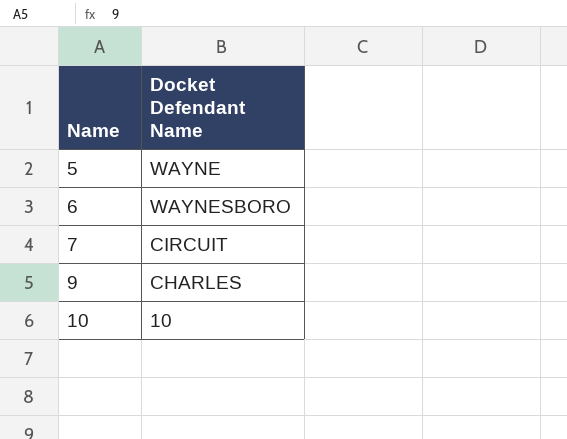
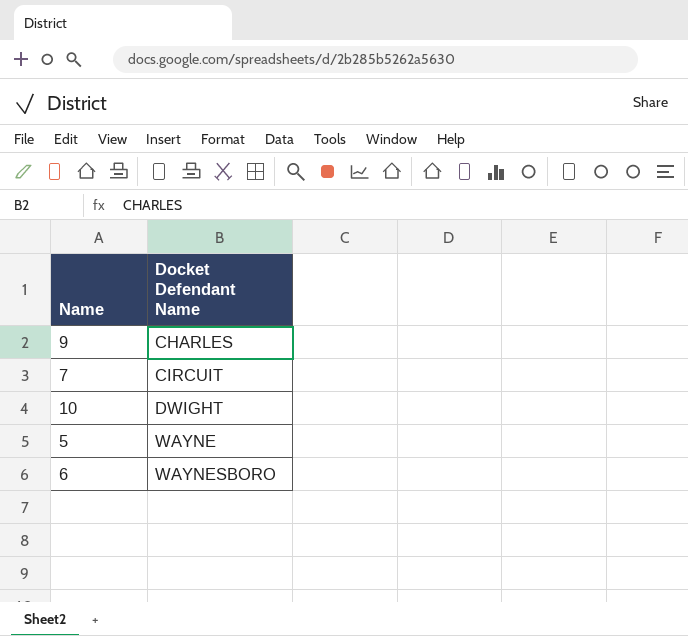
row order: Name ascending -> Docket Defendant Name ascending
10 | Docket Defendant Name: 10 -> DWIGHT

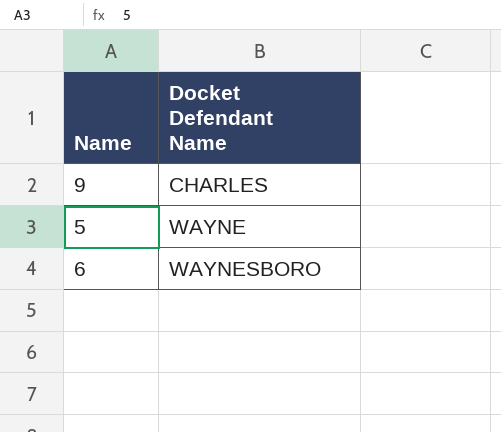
row 7: CIRCUIT -> none
row 10: DWIGHT -> none

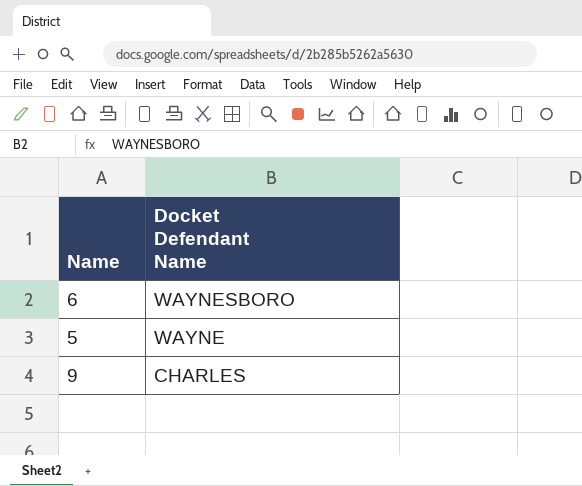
row order: Docket Defendant Name ascending -> Docket Defendant Name descending

